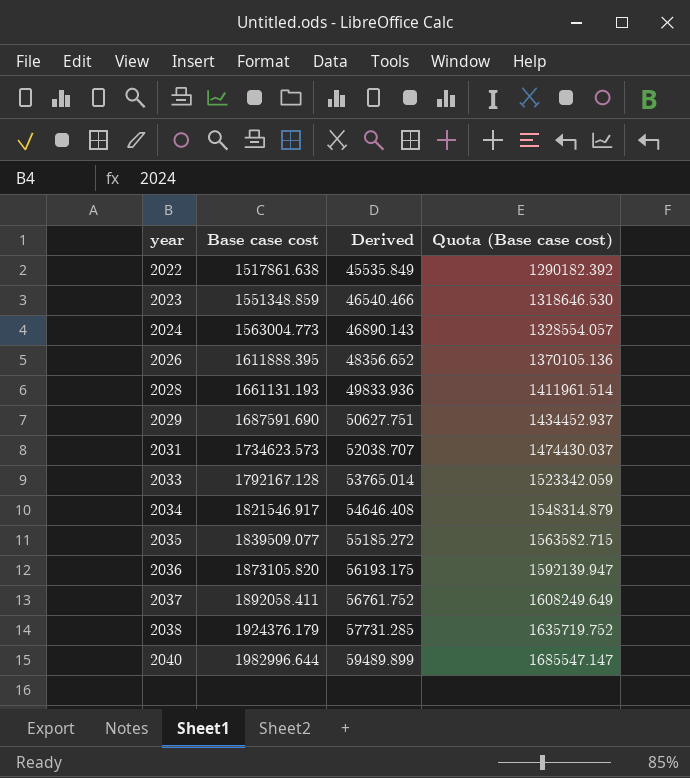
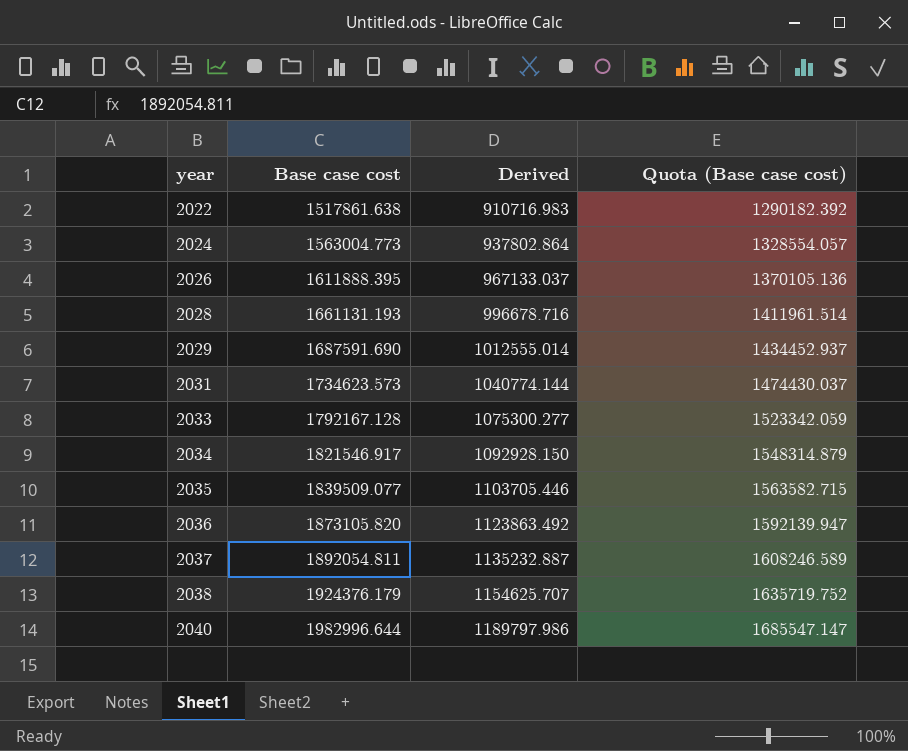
column Derived | formula: [Base case cost] * 0.03 -> [Base case cost] * 0.6
row 2023: 1551348.859 | 46540.466 | 1318646.530 -> none
2037 | Base case cost: 1892058.411 -> 1892054.811
2037 | Quota (Base case cost): 1608249.649 -> 1608246.589

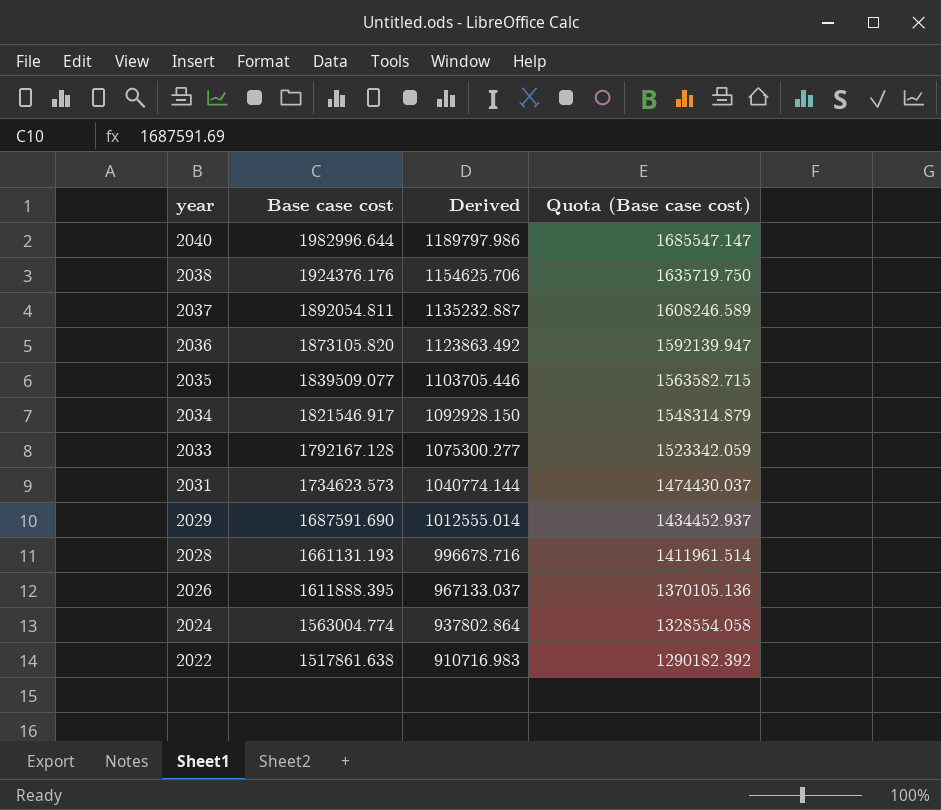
row order: year ascending -> year descending
2038 | Base case cost: 1924376.179 -> 1924376.176
2038 | Derived: 1154625.707 -> 1154625.706
2038 | Quota (Base case cost): 1635719.752 -> 1635719.750
2024 | Base case cost: 1563004.773 -> 1563004.774
2024 | Quota (Base case cost): 1328554.057 -> 1328554.058

